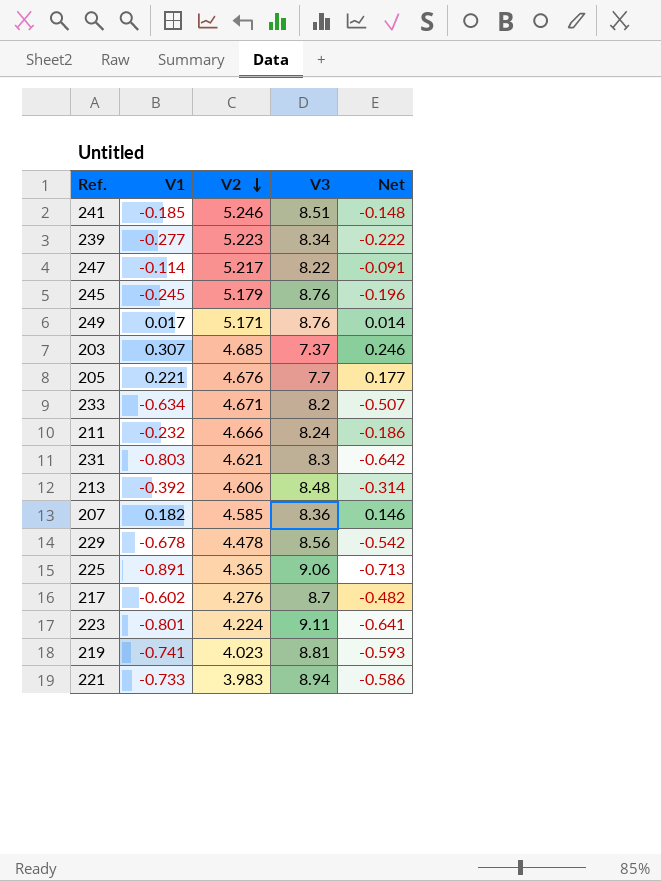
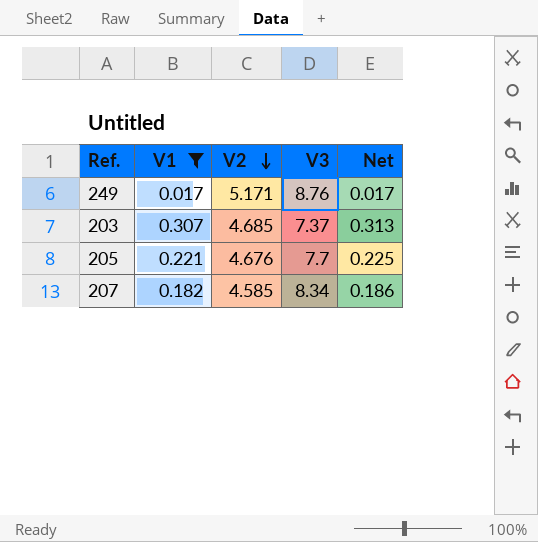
filter: none -> V1 >= 0.017
column Net | formula: [V1] * 0.8 -> [V1] * 1.02
207 | V3: 8.36 -> 8.34

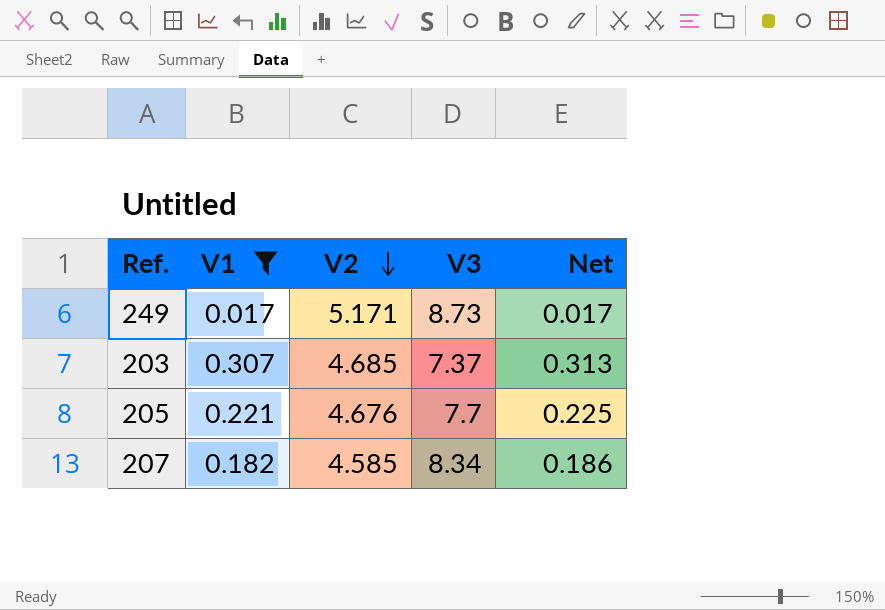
249 | V3: 8.76 -> 8.73

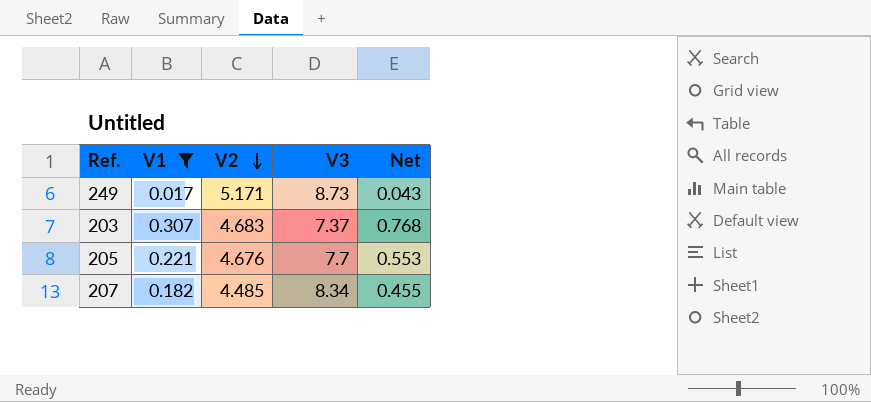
column Net | formula: [V1] * 1.02 -> [V1] * 2.5
203 | V2: 4.685 -> 4.683
207 | V2: 4.585 -> 4.485

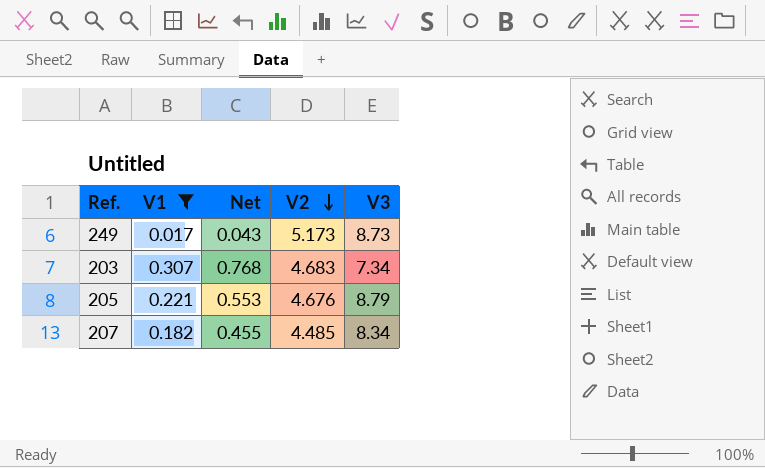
column Net | position: 5 -> 3
249 | V2: 5.171 -> 5.173
203 | V3: 7.37 -> 7.34
205 | V3: 7.7 -> 8.79

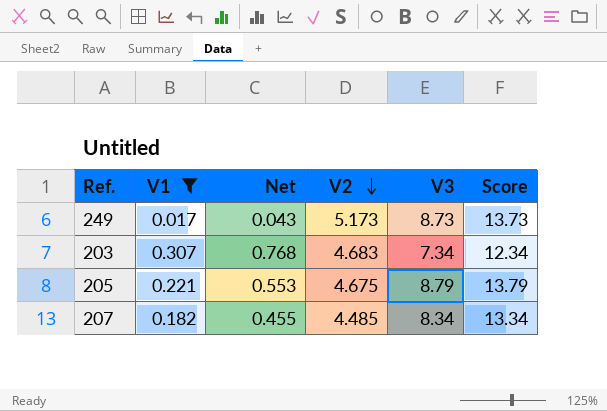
column Score | formula: none -> [V3] + 5
205 | V2: 4.676 -> 4.675

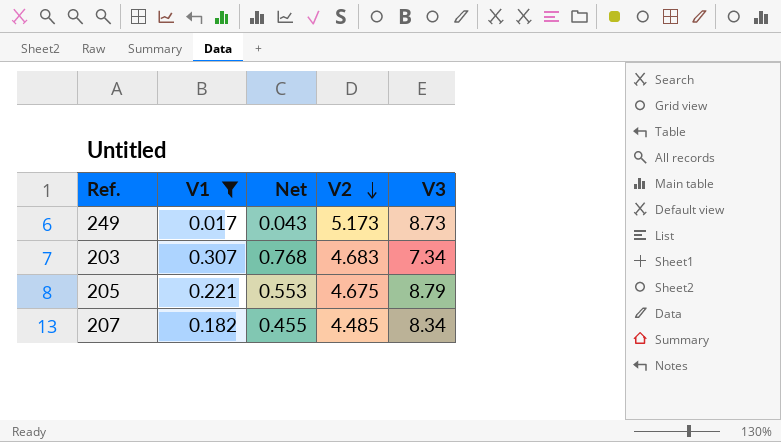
column Score | formula: [V3] + 5 -> none

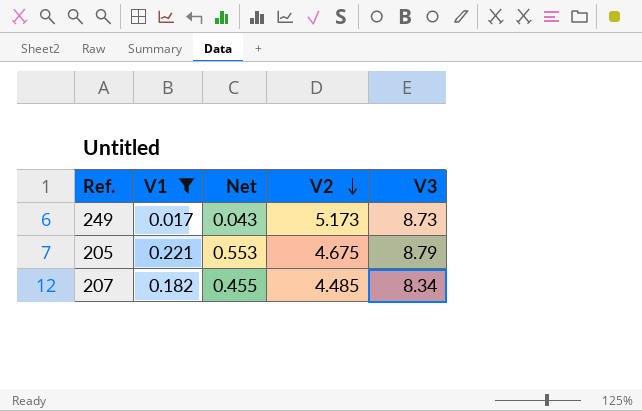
row 203: 0.307 | 0.768 | 4.683 | 7.34 -> none

